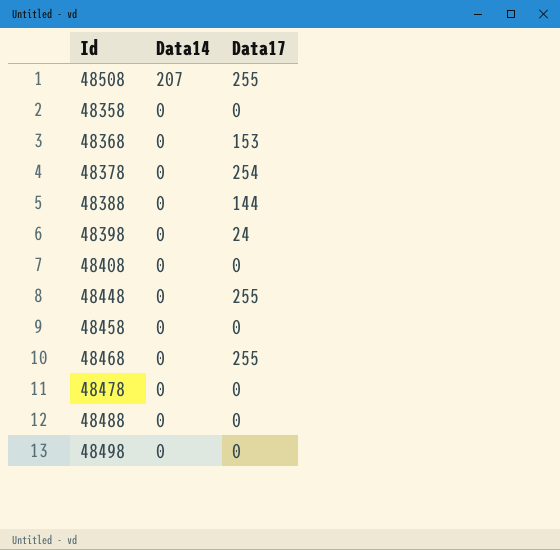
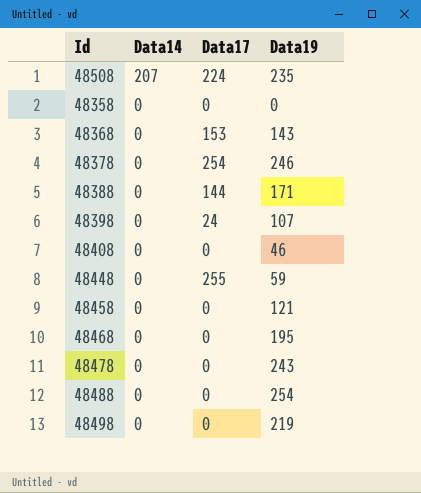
column Data19 | position: none -> 4
48508 | Data17: 255 -> 224
48468 | Data17: 255 -> 0

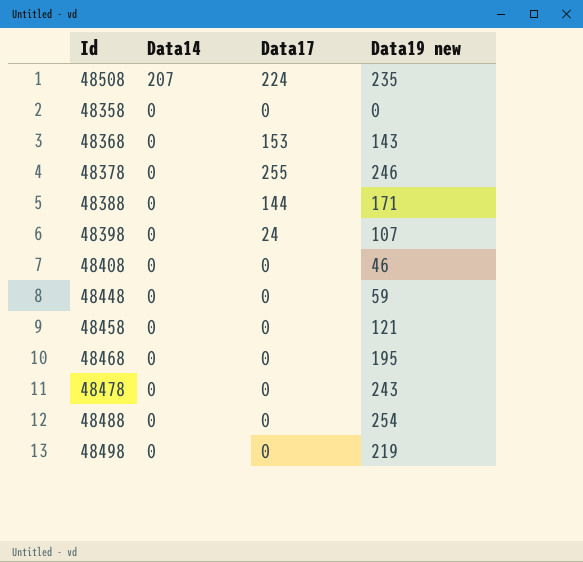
column name: Data19 -> Data19 new
48378 | Data17: 254 -> 255
48448 | Data17: 255 -> 0

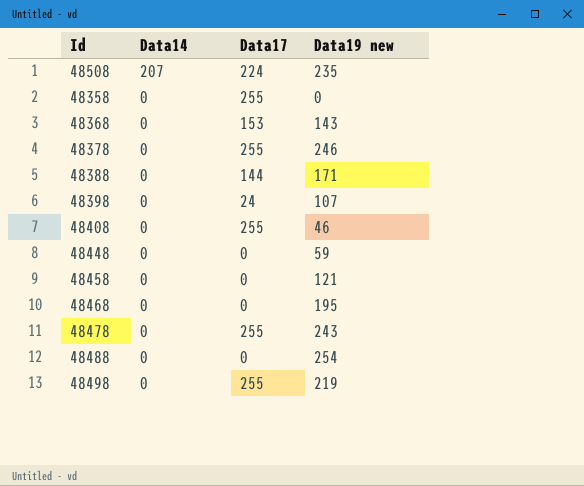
48358 | Data17: 0 -> 255
48408 | Data17: 0 -> 255
48478 | Data17: 0 -> 255
48498 | Data17: 0 -> 255

